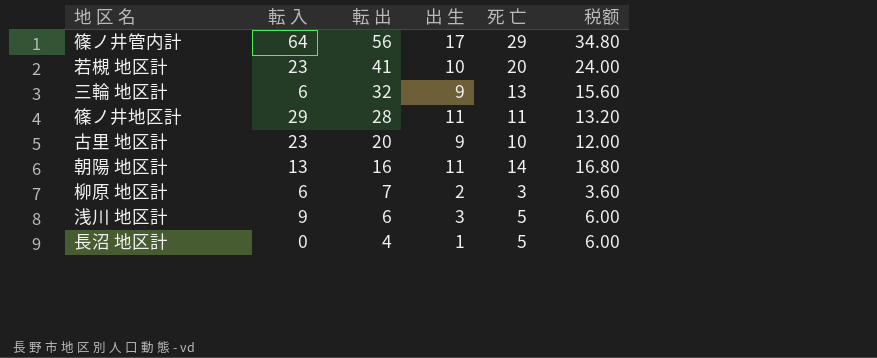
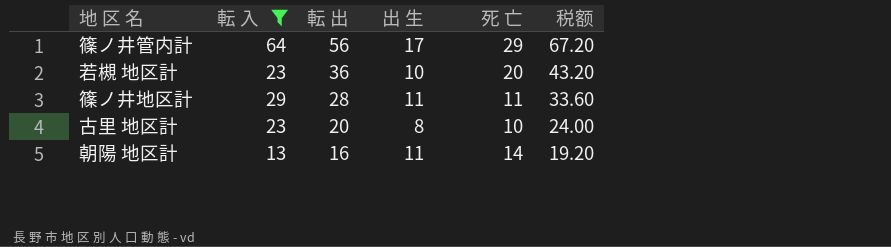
filter: none -> 転 入 >= 13
column 税额 | formula: [死 亡] * 1.2 -> [転 出] * 1.2
若槻 地区計 | 転 出: 41 -> 36
古里 地区計 | 出 生: 9 -> 8

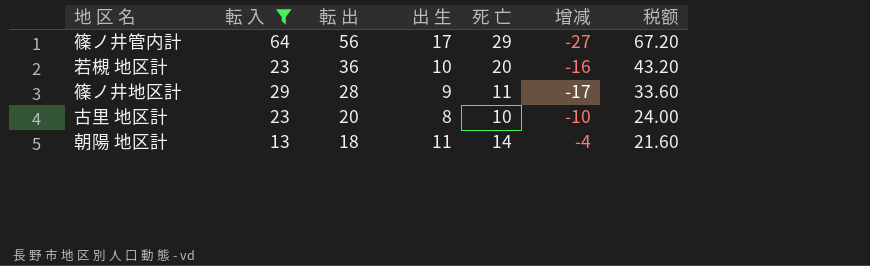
column 增减 | formula: none -> [死 亡] - [転 出]
篠ノ井地区計 | 出 生: 11 -> 9
朝陽 地区計 | 転 出: 16 -> 18
朝陽 地区計 | 税额: 19.20 -> 21.60

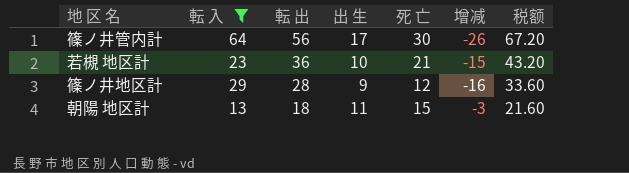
row 古里 地区計: 23 | 20 | 8 | 10 | -10 | 24.00 -> none
篠ノ井管内計 | 死 亡: 29 -> 30
篠ノ井管内計 | 增减: -27 -> -26
若槻 地区計 | 死 亡: 20 -> 21
若槻 地区計 | 增减: -16 -> -15
篠ノ井地区計 | 死 亡: 11 -> 12
篠ノ井地区計 | 增减: -17 -> -16
朝陽 地区計 | 死 亡: 14 -> 15
朝陽 地区計 | 增减: -4 -> -3

